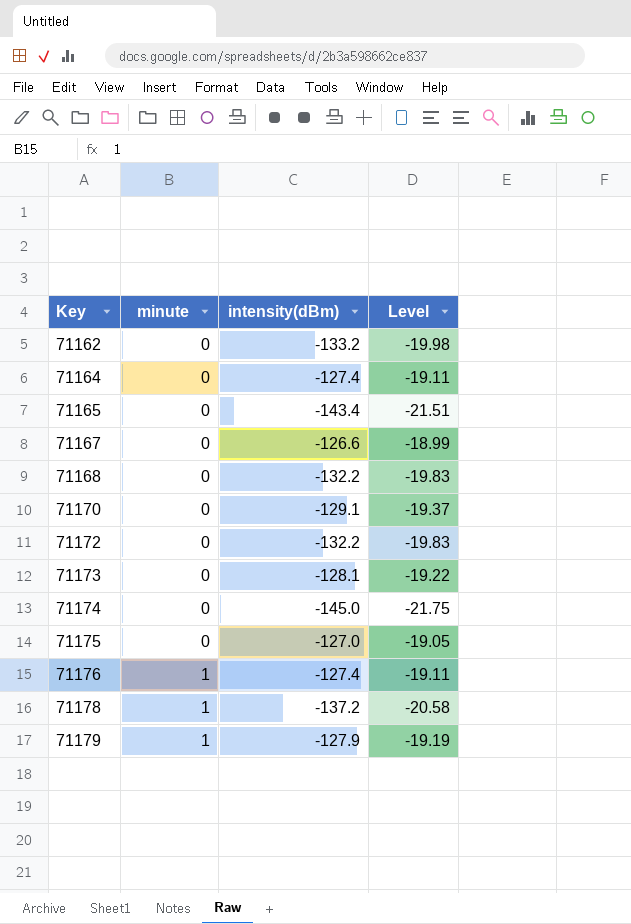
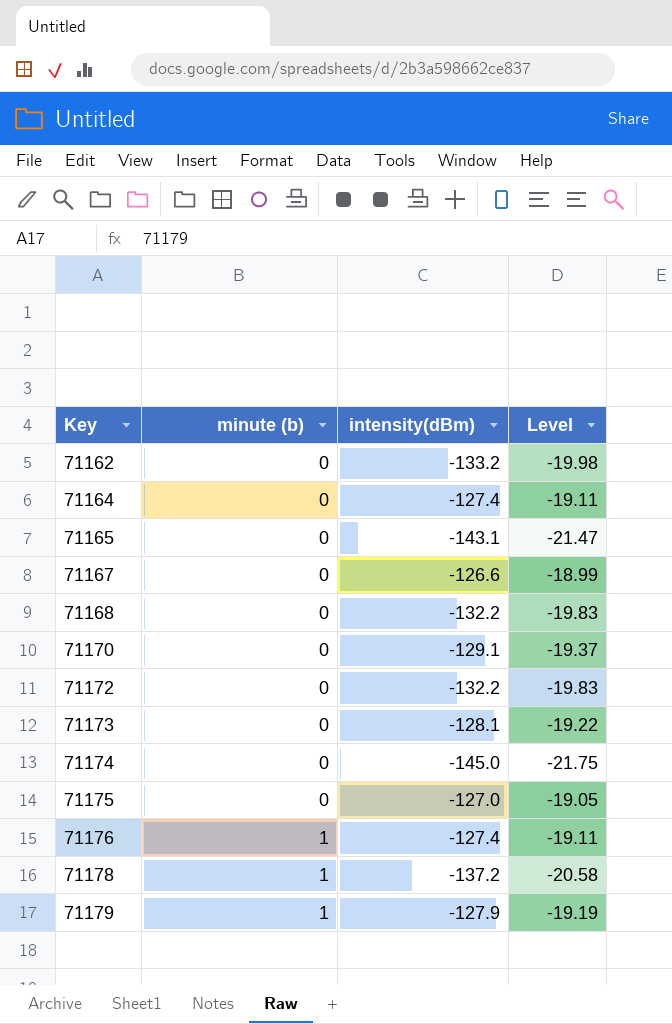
column name: minute -> minute (b)
71165 | intensity(dBm): -143.4 -> -143.1
71165 | Level: -21.51 -> -21.47

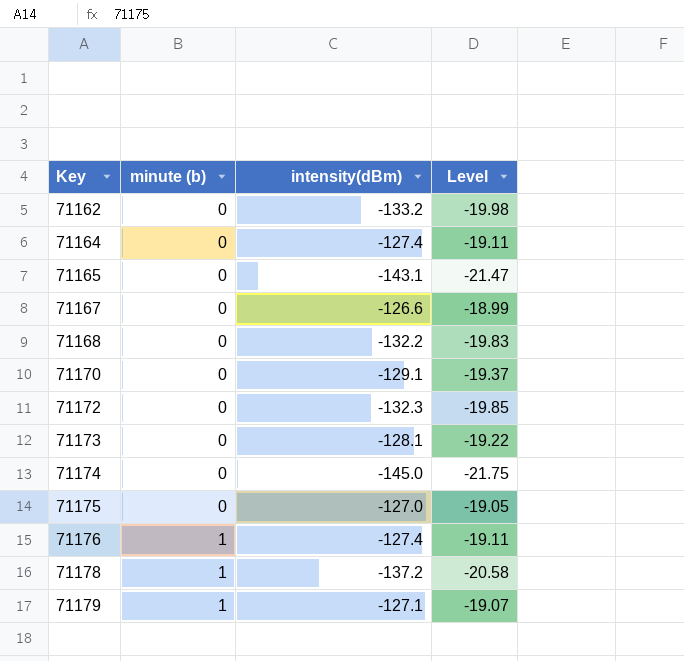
71172 | intensity(dBm): -132.2 -> -132.3
71172 | Level: -19.83 -> -19.85
71179 | intensity(dBm): -127.9 -> -127.1
71179 | Level: -19.19 -> -19.07

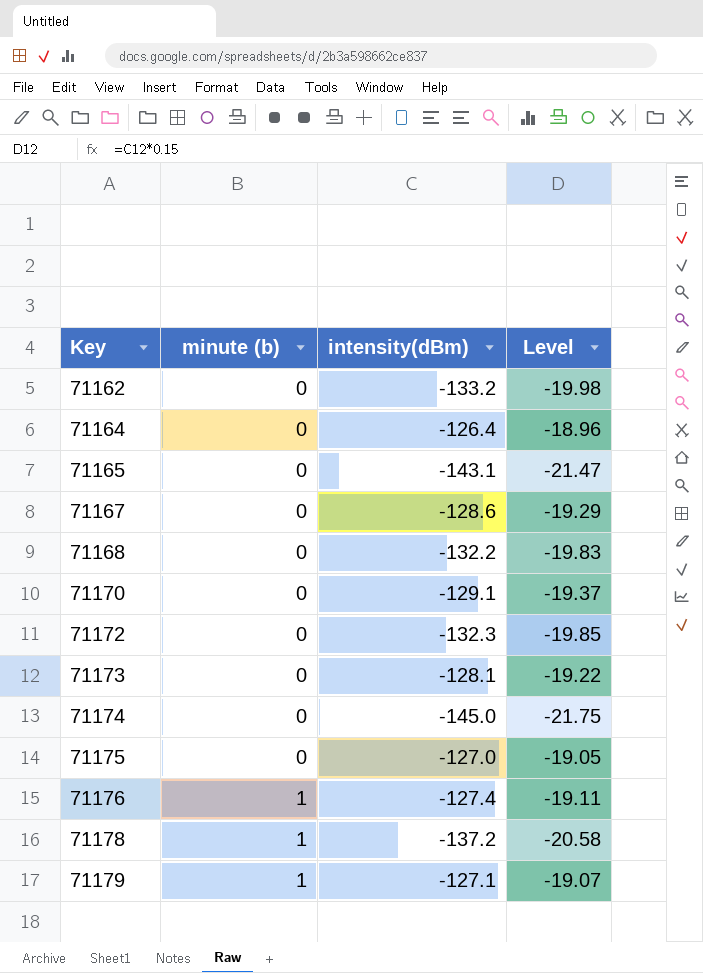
71164 | intensity(dBm): -127.4 -> -126.4
71164 | Level: -19.11 -> -18.96
71167 | intensity(dBm): -126.6 -> -128.6
71167 | Level: -18.99 -> -19.29

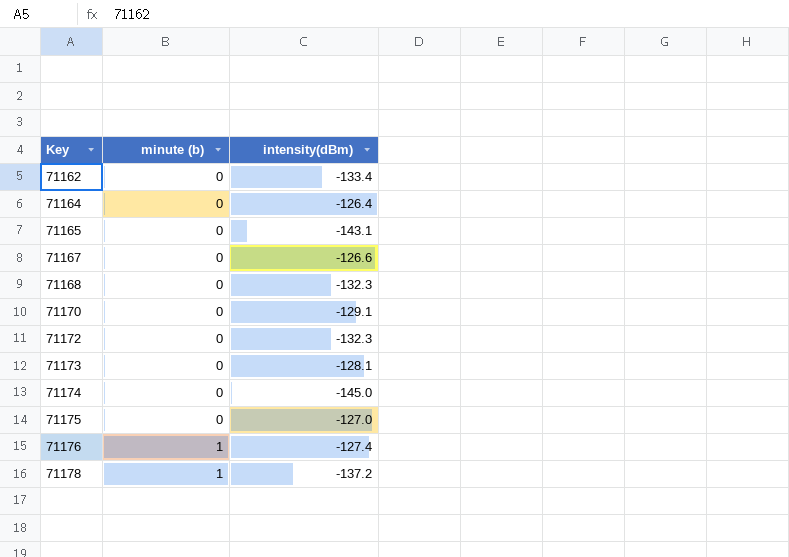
column Level | formula: [intensity(dBm)] * 0.15 -> none
row 71179: 1 | -127.1 | -19.07 -> none
71162 | intensity(dBm): -133.2 -> -133.4
71167 | intensity(dBm): -128.6 -> -126.6
71168 | intensity(dBm): -132.2 -> -132.3

